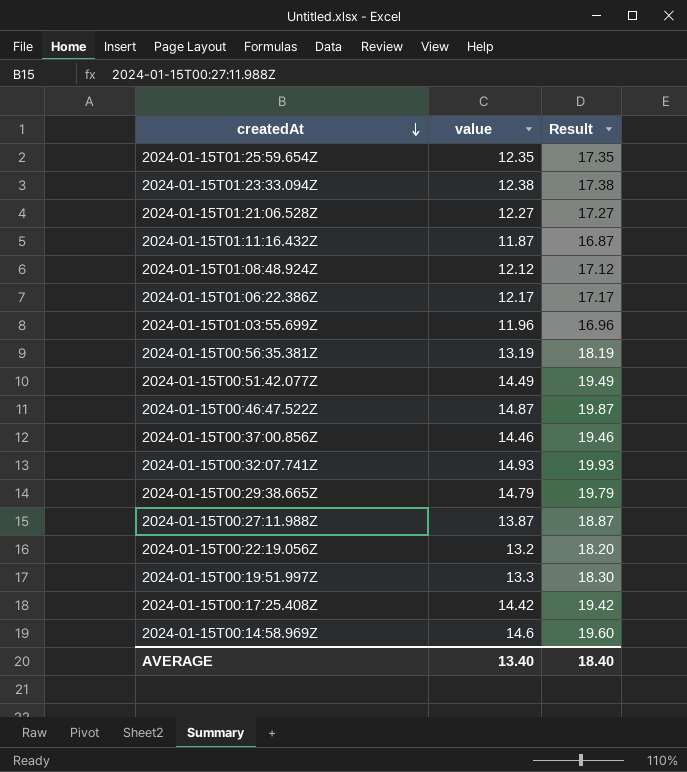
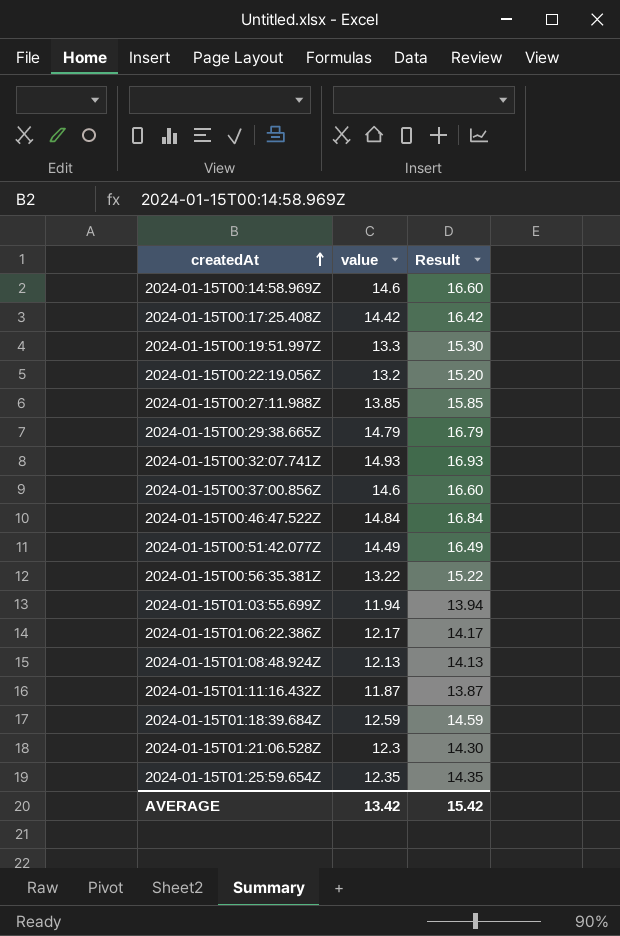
row order: createdAt descending -> createdAt ascending
column Result | formula: [value] + 5 -> [value] + 2
row 2024-01-15T01:23:33.094Z: 12.38 | 17.38 -> none
2024-01-15T00:27:11.988Z | value: 13.87 -> 13.85
2024-01-15T00:37:00.856Z | value: 14.46 -> 14.6
2024-01-15T00:46:47.522Z | value: 14.87 -> 14.84
2024-01-15T00:56:35.381Z | value: 13.19 -> 13.22
2024-01-15T01:03:55.699Z | value: 11.96 -> 11.94
2024-01-15T01:08:48.924Z | value: 12.12 -> 12.13
row 2024-01-15T01:18:39.684Z: none -> 12.59 | 14.59
2024-01-15T01:21:06.528Z | value: 12.27 -> 12.3
AVERAGE | value: 13.40 -> 13.42
AVERAGE | Result: 18.40 -> 15.42

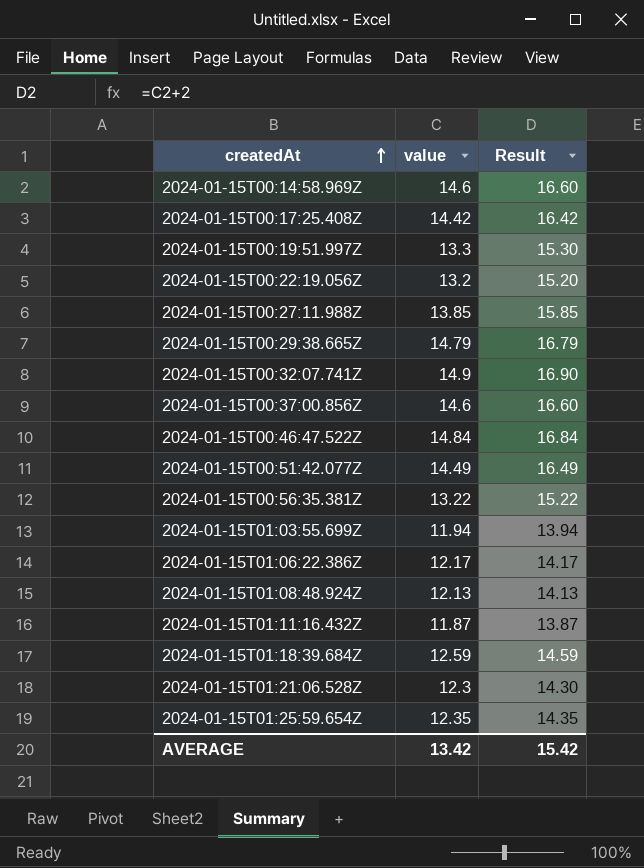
2024-01-15T00:32:07.741Z | value: 14.93 -> 14.9
2024-01-15T00:32:07.741Z | Result: 16.93 -> 16.90

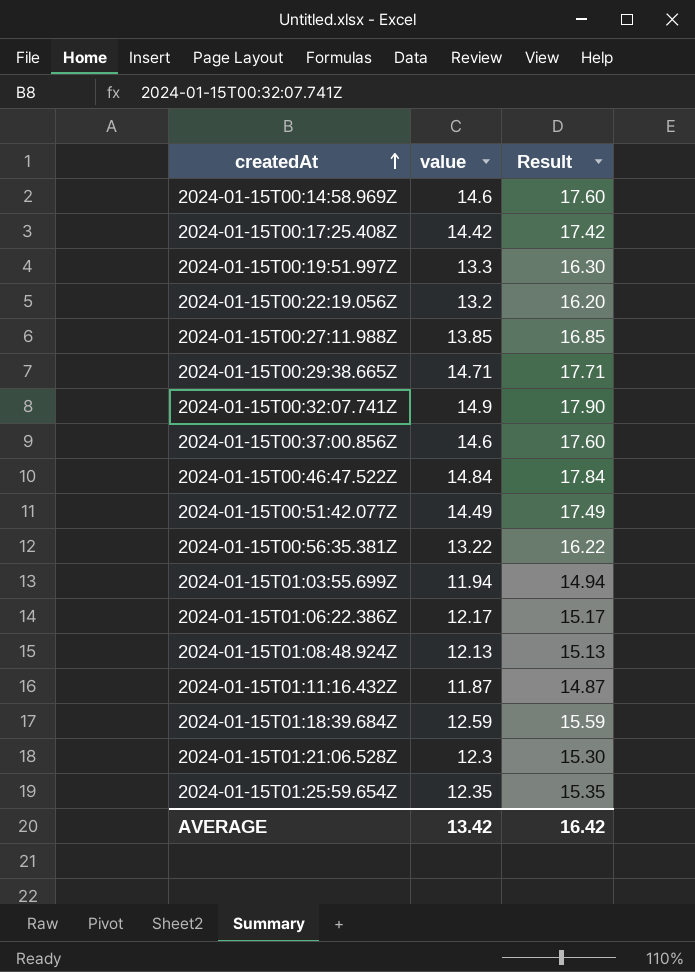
column Result | formula: [value] + 2 -> [value] + 3
2024-01-15T00:29:38.665Z | value: 14.79 -> 14.71
AVERAGE | Result: 15.42 -> 16.42

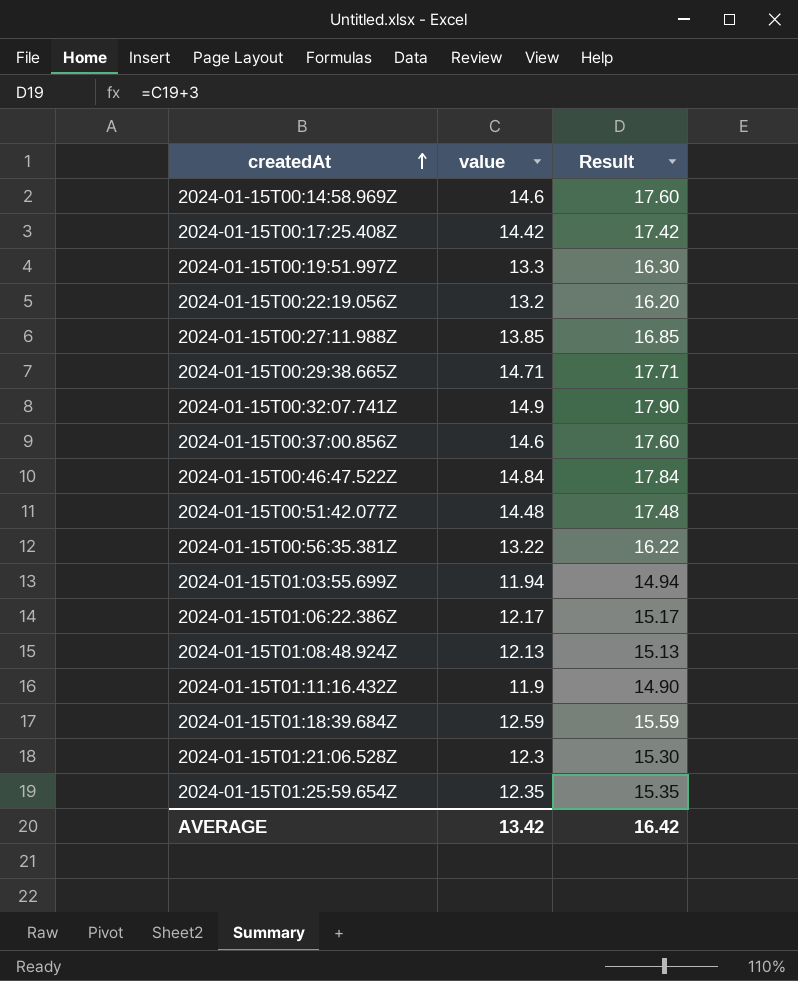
2024-01-15T00:51:42.077Z | value: 14.49 -> 14.48
2024-01-15T00:51:42.077Z | Result: 17.49 -> 17.48
2024-01-15T01:11:16.432Z | value: 11.87 -> 11.9
2024-01-15T01:11:16.432Z | Result: 14.87 -> 14.90

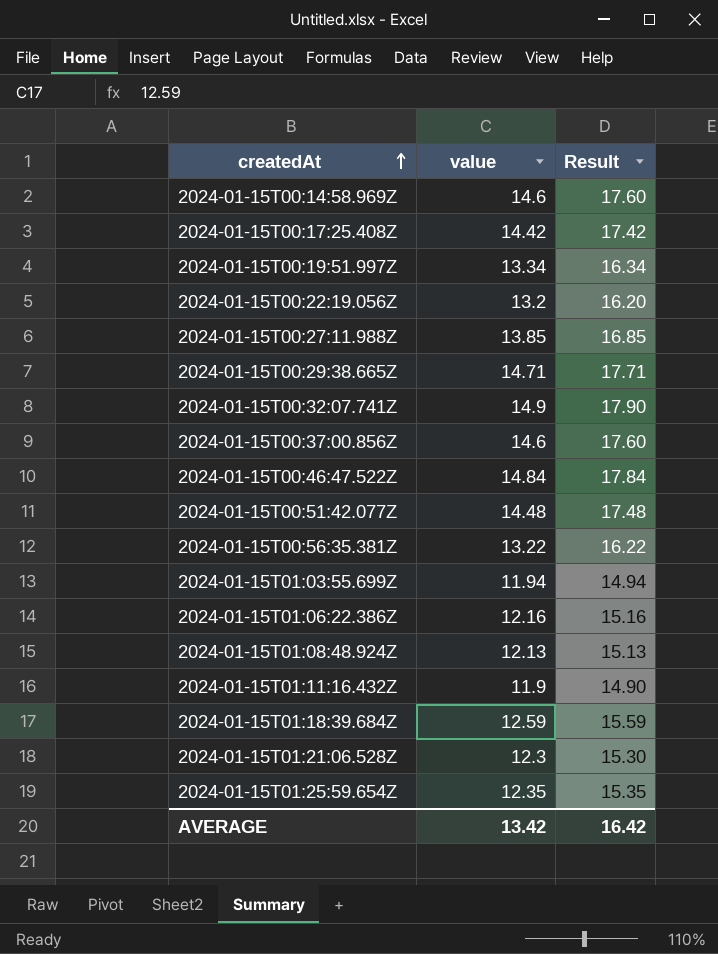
2024-01-15T00:19:51.997Z | value: 13.3 -> 13.34
2024-01-15T00:19:51.997Z | Result: 16.30 -> 16.34
2024-01-15T01:06:22.386Z | value: 12.17 -> 12.16
2024-01-15T01:06:22.386Z | Result: 15.17 -> 15.16

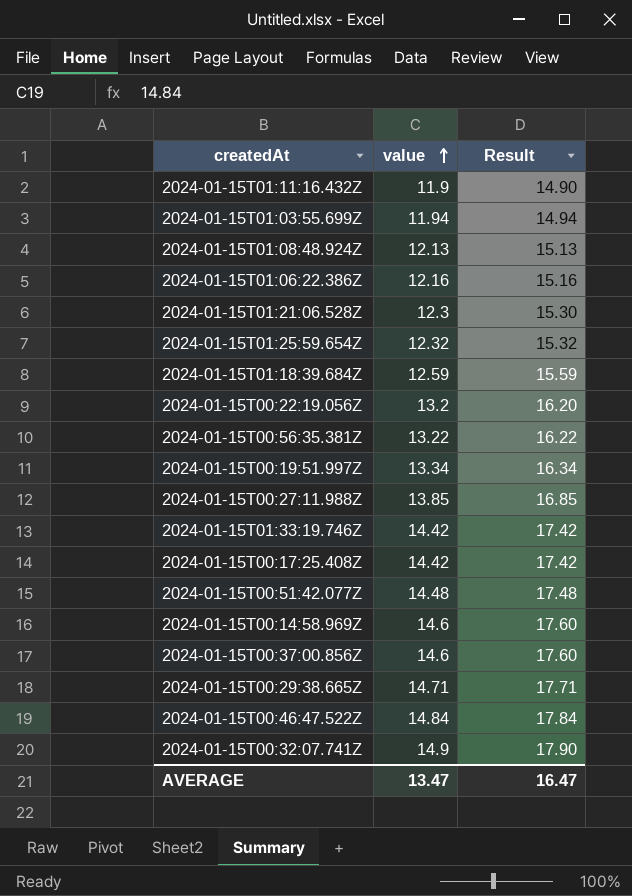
row order: createdAt ascending -> value ascending
2024-01-15T01:25:59.654Z | value: 12.35 -> 12.32
2024-01-15T01:25:59.654Z | Result: 15.35 -> 15.32
row 2024-01-15T01:33:19.746Z: none -> 14.42 | 17.42
AVERAGE | value: 13.42 -> 13.47
AVERAGE | Result: 16.42 -> 16.47

